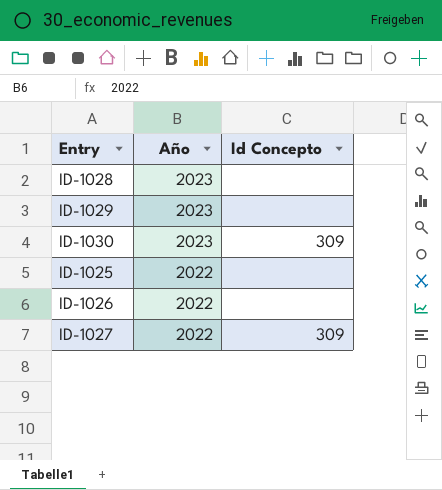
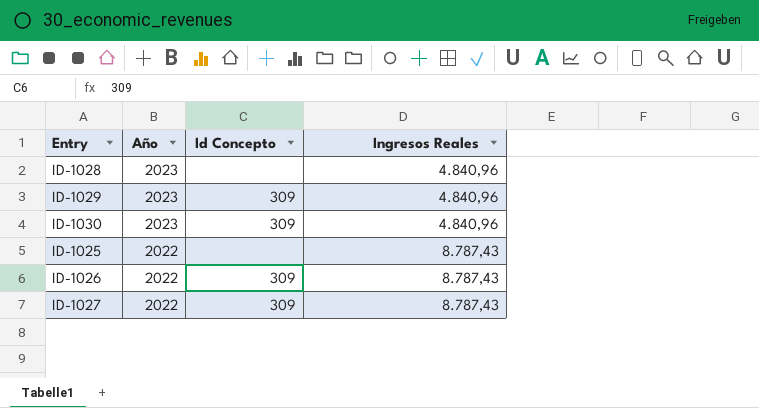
column Ingresos Reales | position: none -> 4
ID-1029 | Id Concepto: none -> 309
ID-1026 | Id Concepto: none -> 309

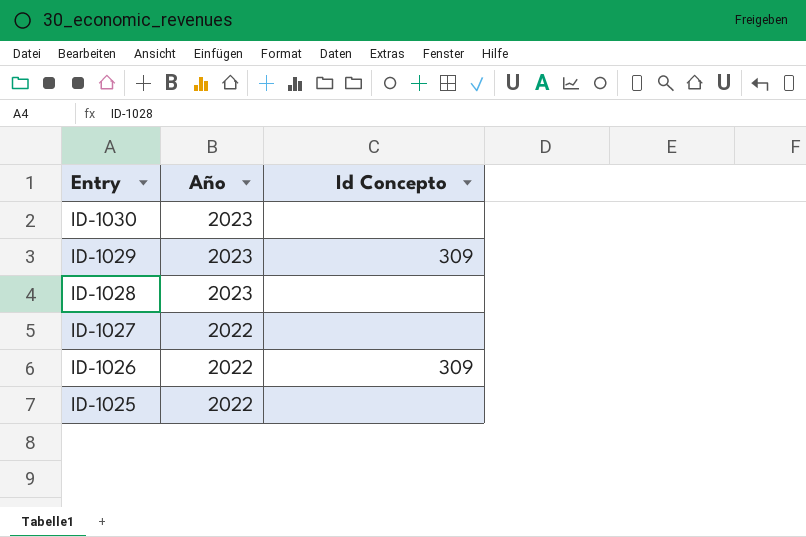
row order: Año descending -> Entry descending
column Ingresos Reales | position: 4 -> none
ID-1030 | Id Concepto: 309 -> none
ID-1027 | Id Concepto: 309 -> none

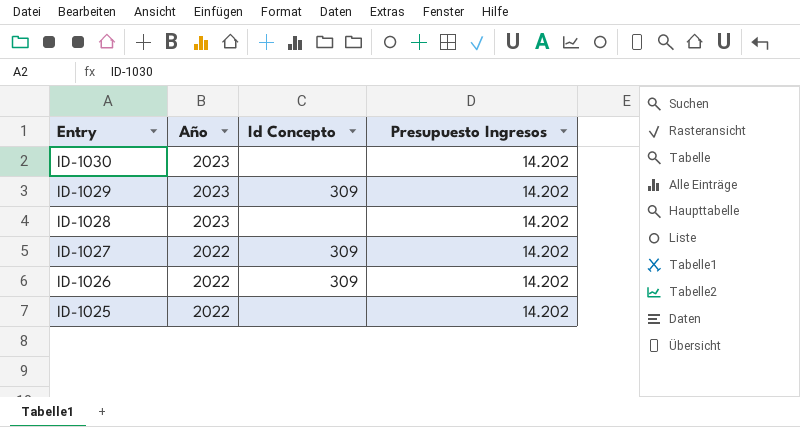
column Presupuesto Ingresos | position: none -> 4
ID-1027 | Id Concepto: none -> 309

